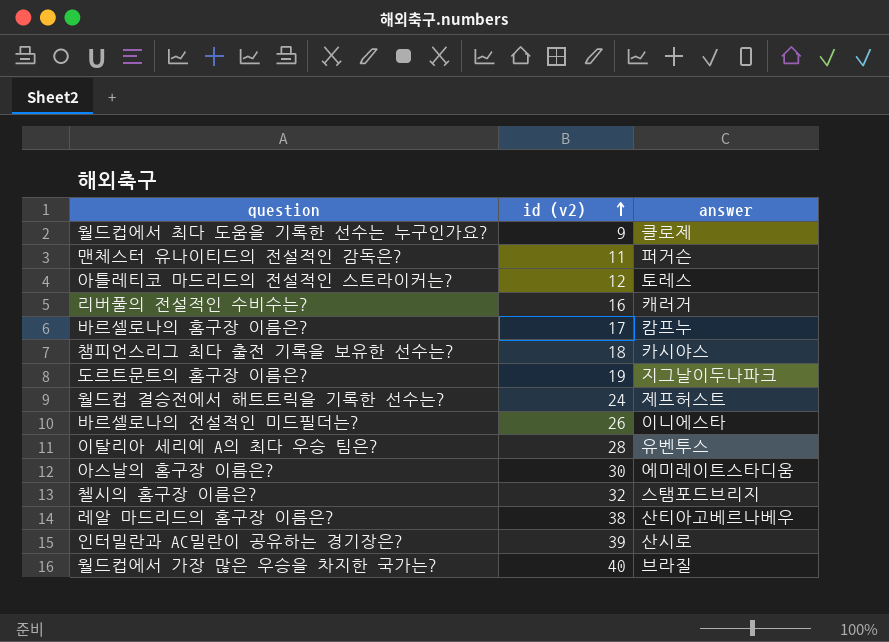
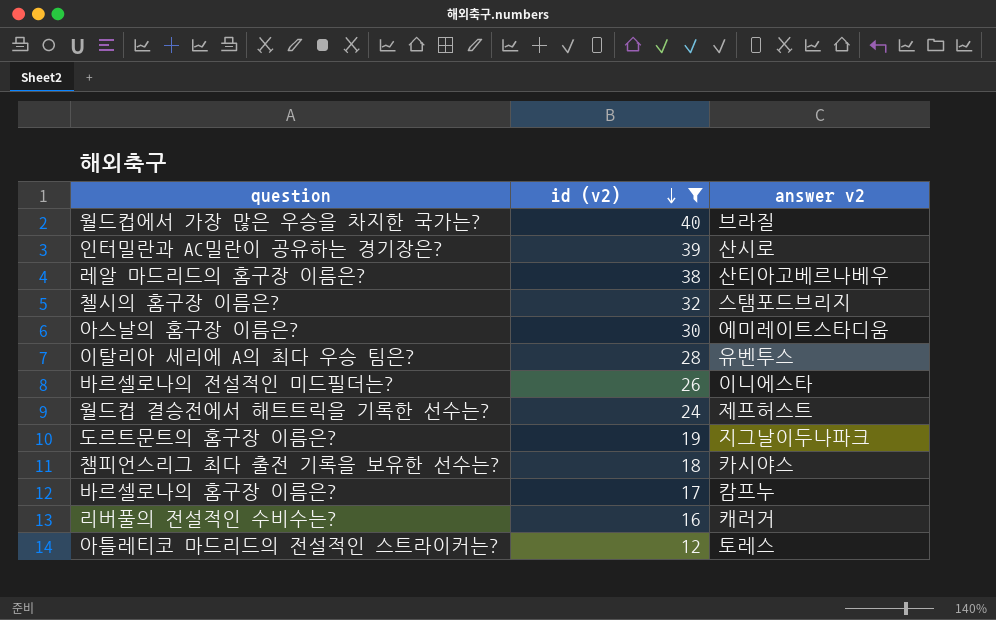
filter: none -> id (v2) >= 12
row order: id (v2) ascending -> id (v2) descending
column name: answer -> answer v2

